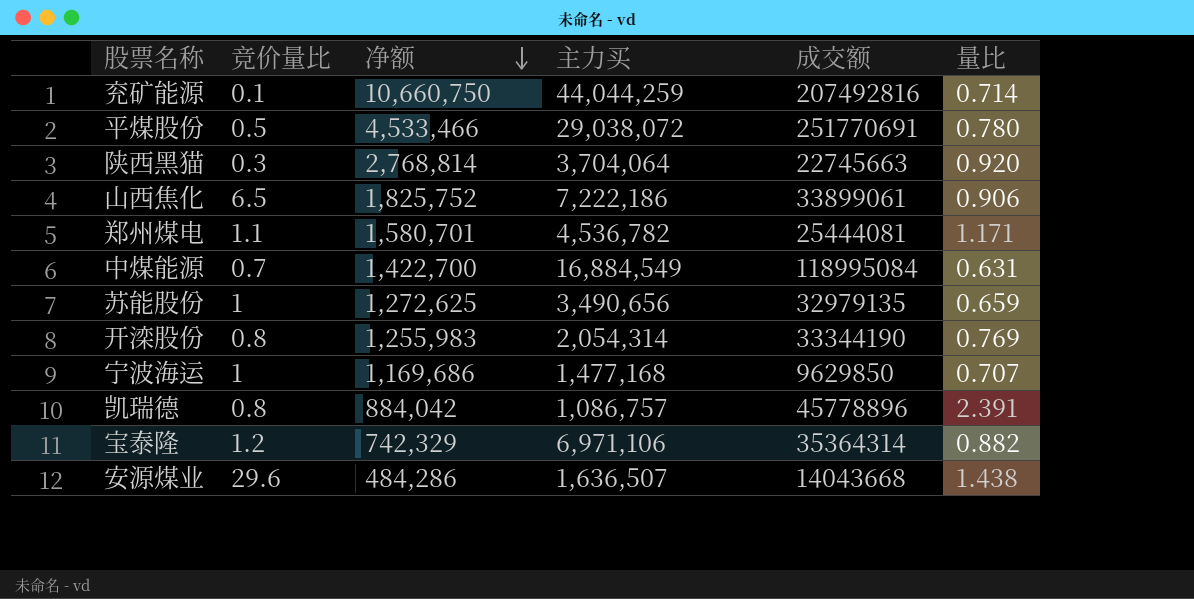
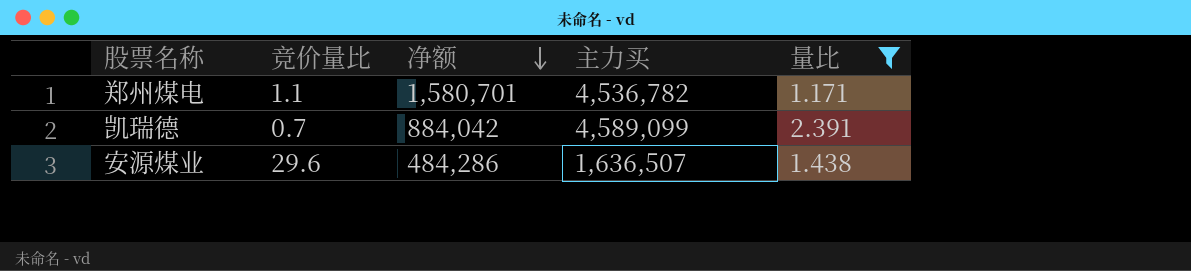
filter: none -> 量比 >= 1.171
column 成交额 | position: 5 -> none
凯瑞德 | 竞价量比: 0.8 -> 0.7
凯瑞德 | 主力买: 1,086,757 -> 4,589,099

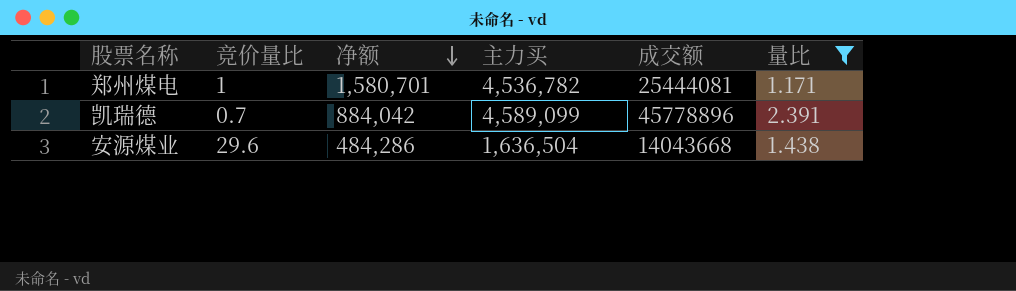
column 成交额 | position: none -> 5
郑州煤电 | 竞价量比: 1.1 -> 1
安源煤业 | 主力买: 1,636,507 -> 1,636,504

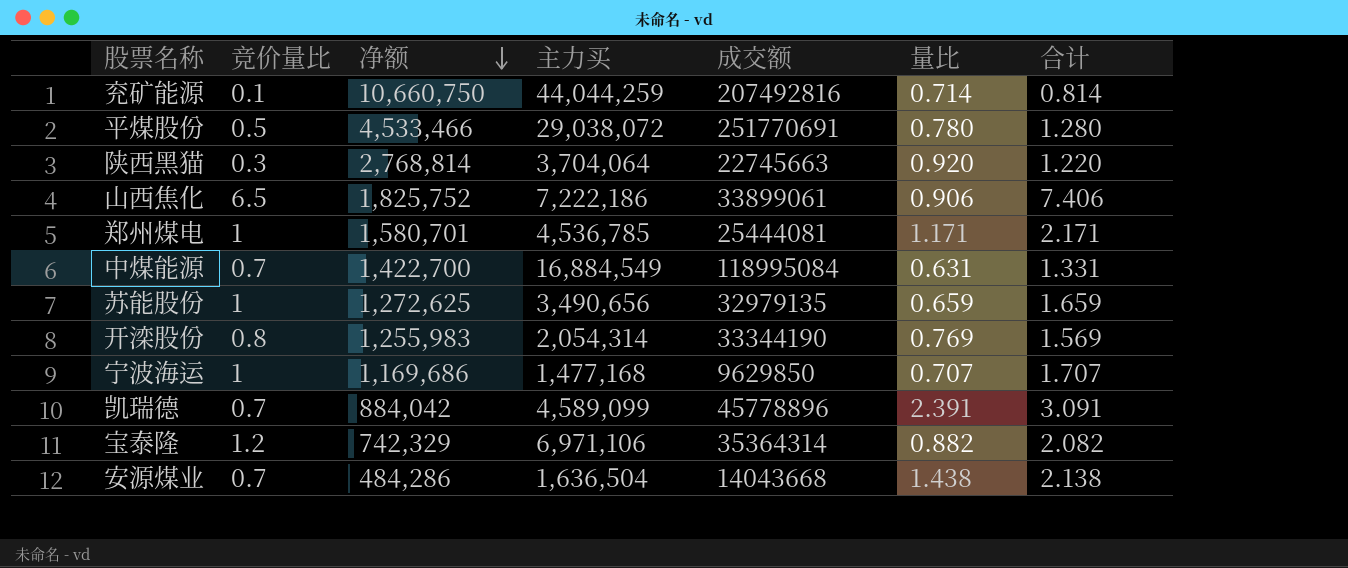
filter: 量比 >= 1.171 -> none
column 合计 | formula: none -> [竞价量比] + [量比]
郑州煤电 | 主力买: 4,536,782 -> 4,536,785
安源煤业 | 竞价量比: 29.6 -> 0.7

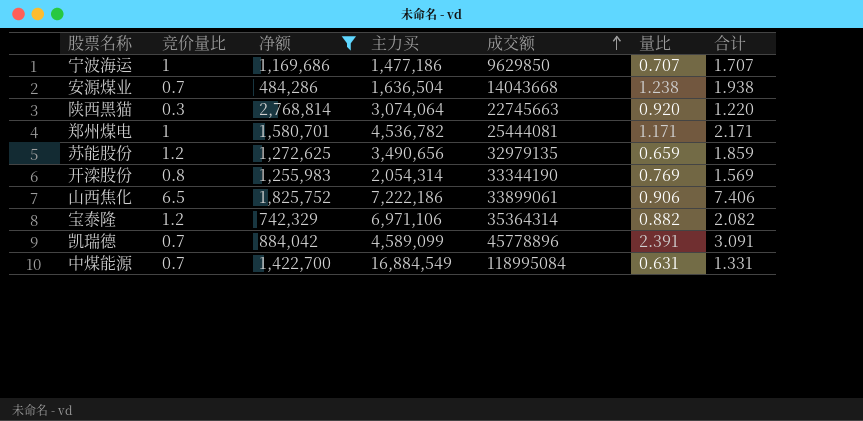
filter: none -> 净额 <= 2,768,814
row order: 净额 descending -> 成交额 ascending
宁波海运 | 主力买: 1,477,168 -> 1,477,186
安源煤业 | 量比: 1.438 -> 1.238
安源煤业 | 合计: 2.138 -> 1.938
陕西黑猫 | 主力买: 3,704,064 -> 3,074,064
郑州煤电 | 主力买: 4,536,785 -> 4,536,782
苏能股份 | 竞价量比: 1 -> 1.2
苏能股份 | 合计: 1.659 -> 1.859

